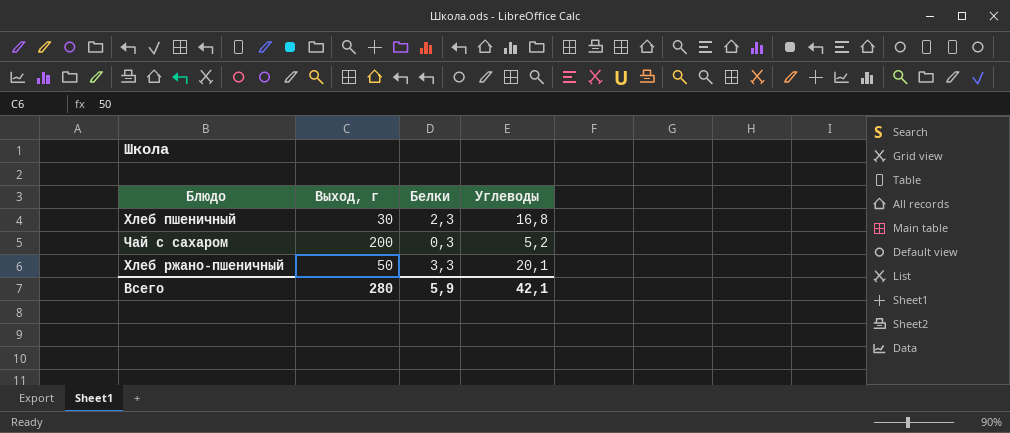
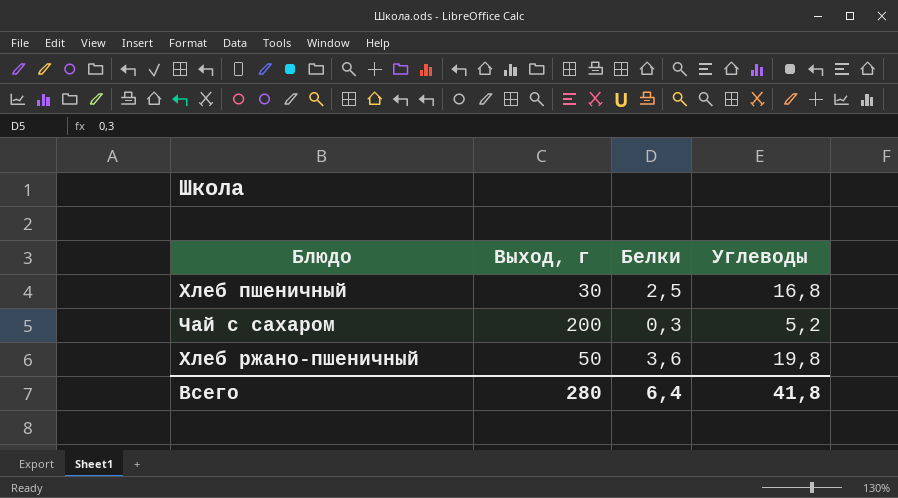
Хлеб пшеничный | Белки: 2,3 -> 2,5
Хлеб ржано-пшеничный | Белки: 3,3 -> 3,6
Хлеб ржано-пшеничный | Углеводы: 20,1 -> 19,8
Всего | Белки: 5,9 -> 6,4
Всего | Углеводы: 42,1 -> 41,8

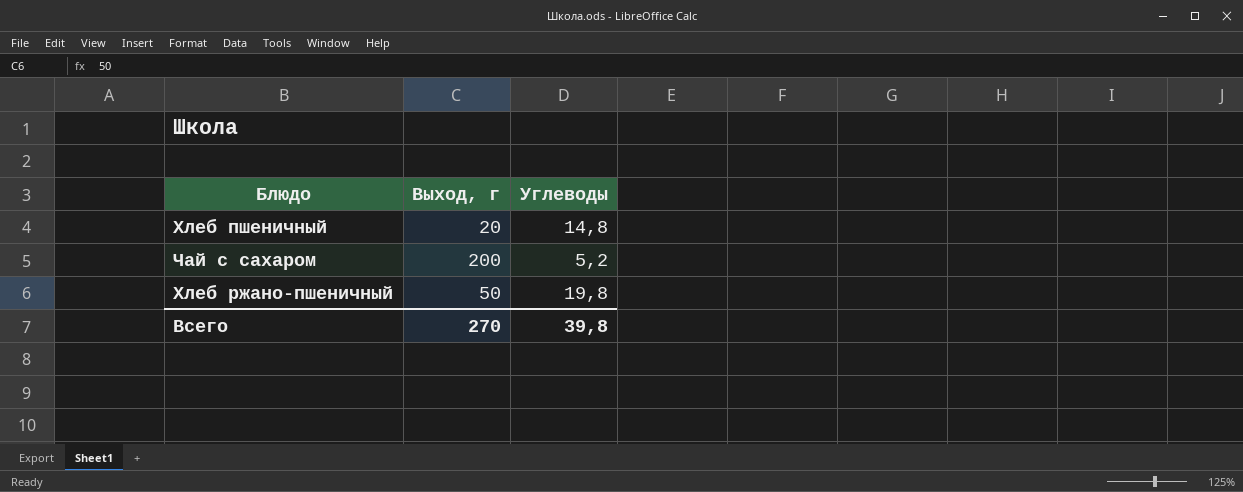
column Белки | position: 3 -> none
Хлеб пшеничный | Выход, г: 30 -> 20
Хлеб пшеничный | Углеводы: 16,8 -> 14,8
Всего | Выход, г: 280 -> 270
Всего | Углеводы: 41,8 -> 39,8

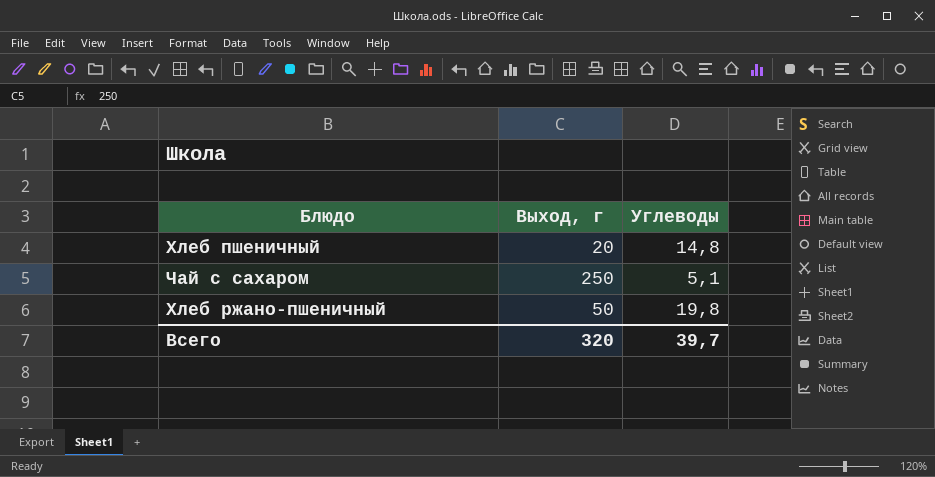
Чай с сахаром | Выход, г: 200 -> 250
Чай с сахаром | Углеводы: 5,2 -> 5,1
Всего | Выход, г: 270 -> 320
Всего | Углеводы: 39,8 -> 39,7

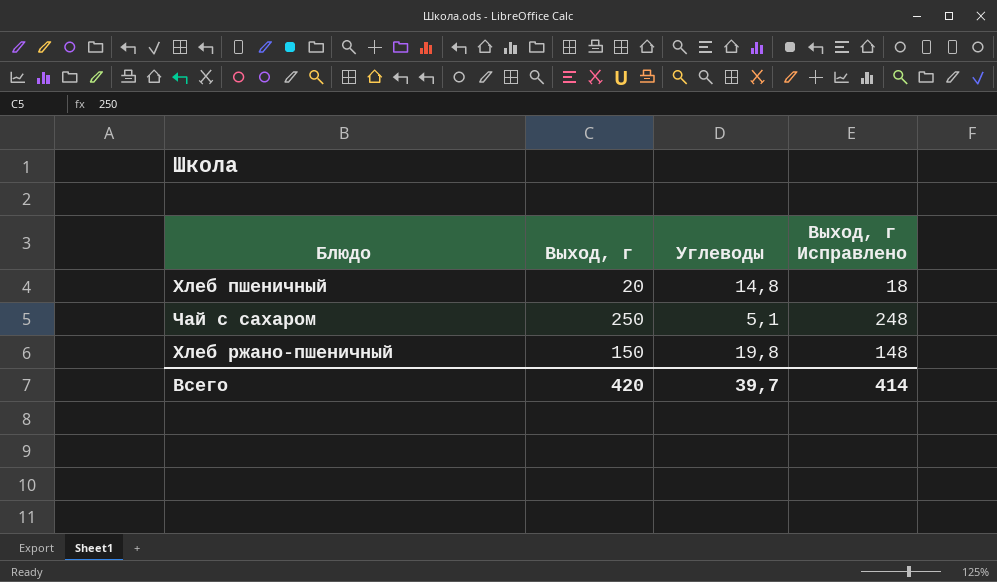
column Выход, г Исправлено | formula: none -> [Выход, г] - 2
Хлеб ржано-пшеничный | Выход, г: 50 -> 150
Всего | Выход, г: 320 -> 420

